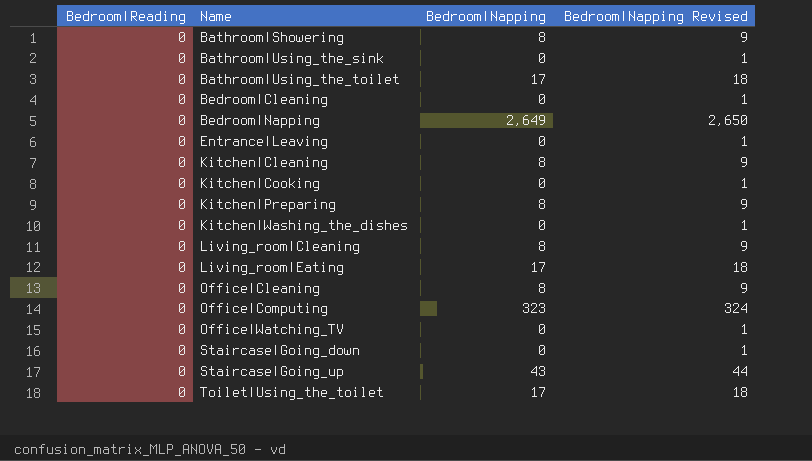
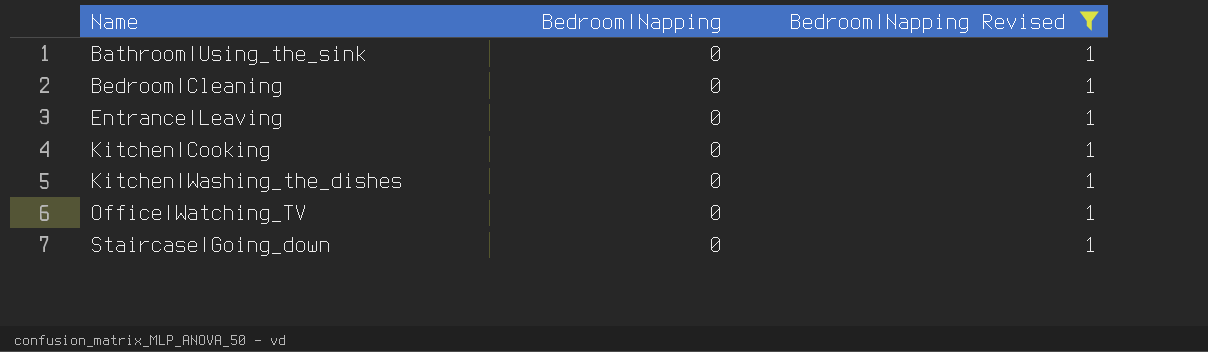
filter: none -> Bedroom|Napping Revised = 1
column Bedroom|Reading | position: 1 -> none

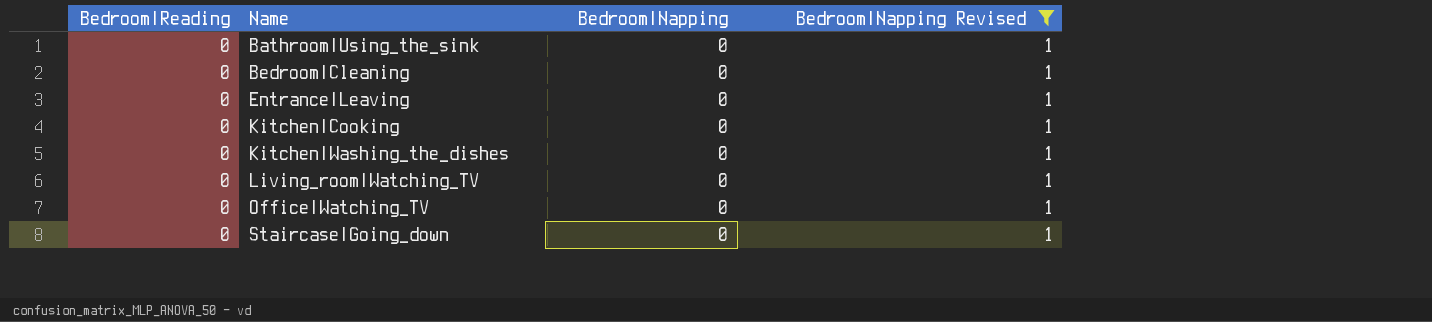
column Bedroom|Reading | position: none -> 1
row Living_room|Watching_TV: none -> 0 | 0 | 1

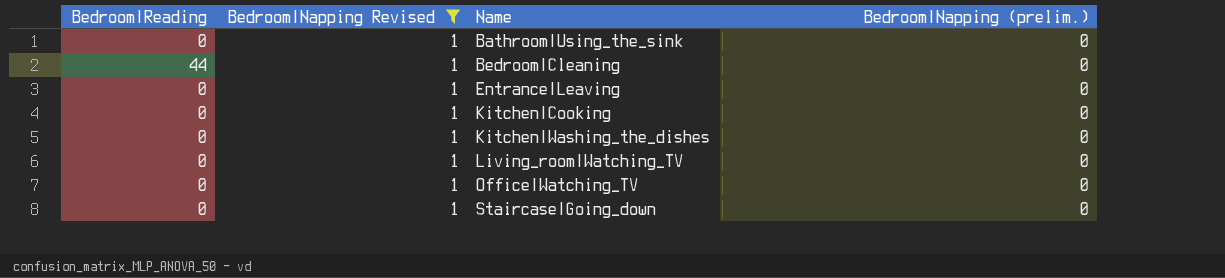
column Bedroom|Napping Revised | position: 4 -> 2
column name: Bedroom|Napping -> Bedroom|Napping (prelim.)
Bedroom|Cleaning | Bedroom|Reading: 0 -> 44

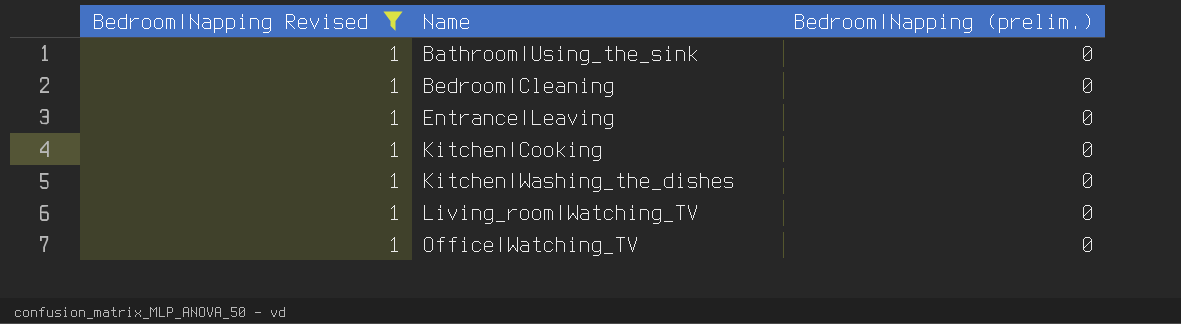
column Bedroom|Reading | position: 1 -> none
row Staircase|Going_down: 0 | 1 | 0 -> none

